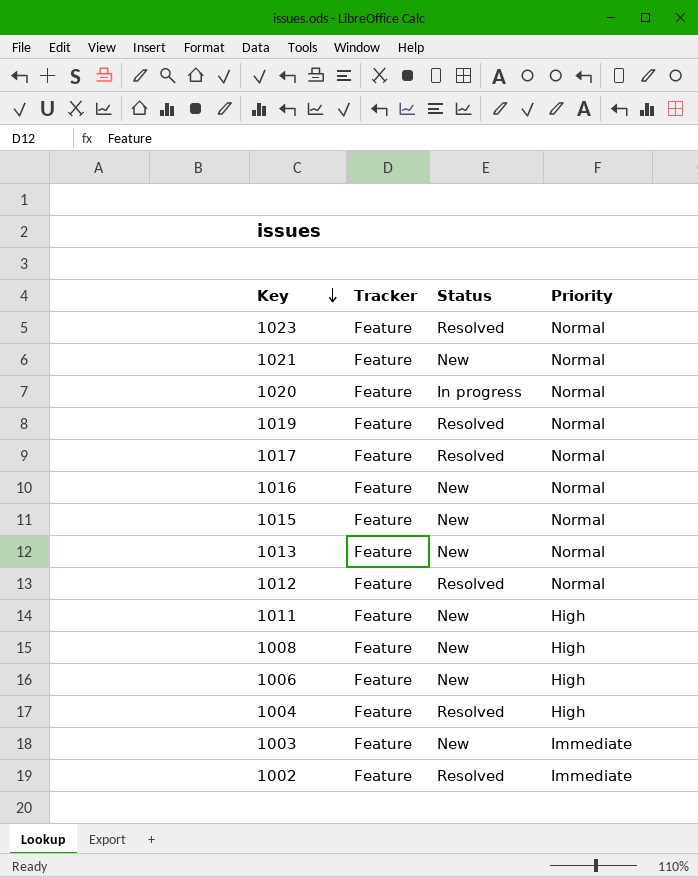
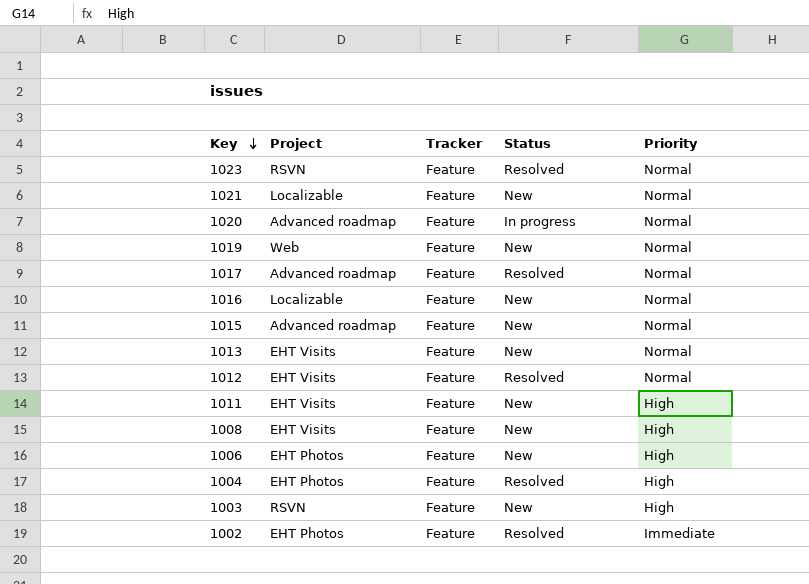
column Project | position: none -> 2
1019 | Status: Resolved -> New
1003 | Priority: Immediate -> High

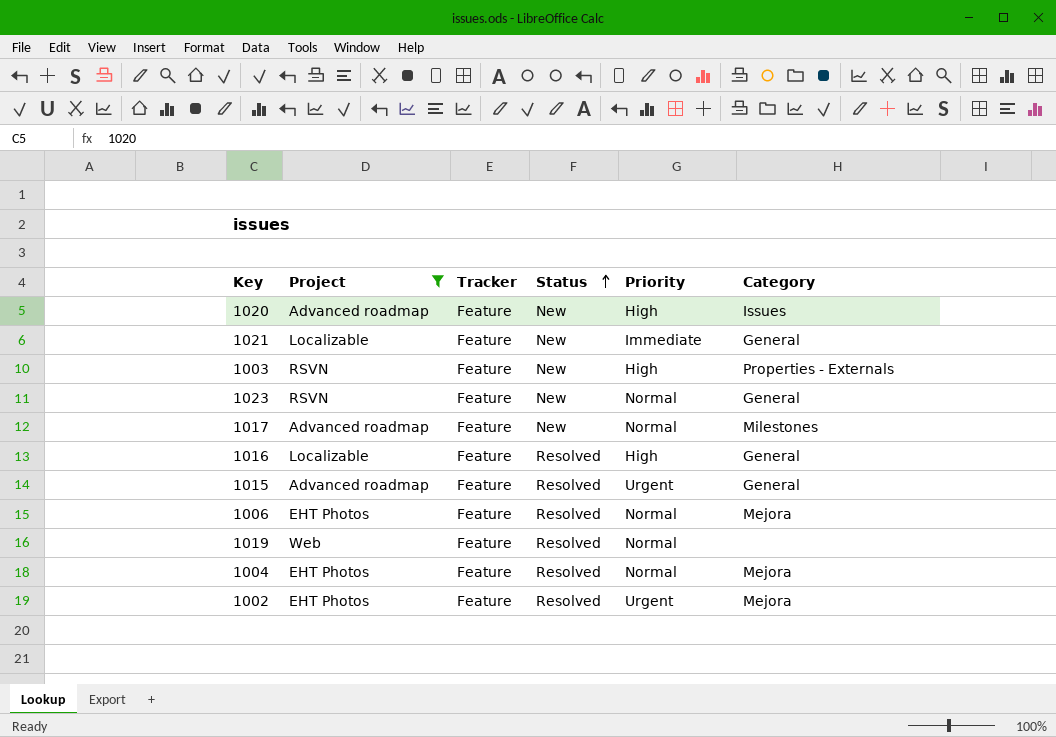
filter: none -> Project != EHT Visits
row order: Key descending -> Status ascending
column Category | position: none -> 6
1020 | Status: In progress -> New
1020 | Priority: Normal -> High
1021 | Priority: Normal -> Immediate
1023 | Status: Resolved -> New
1017 | Status: Resolved -> New
1016 | Status: New -> Resolved
1016 | Priority: Normal -> High
1015 | Status: New -> Resolved
1015 | Priority: Normal -> Urgent
1006 | Status: New -> Resolved
1006 | Priority: High -> Normal
1019 | Status: New -> Resolved
1004 | Priority: High -> Normal
1002 | Priority: Immediate -> Urgent

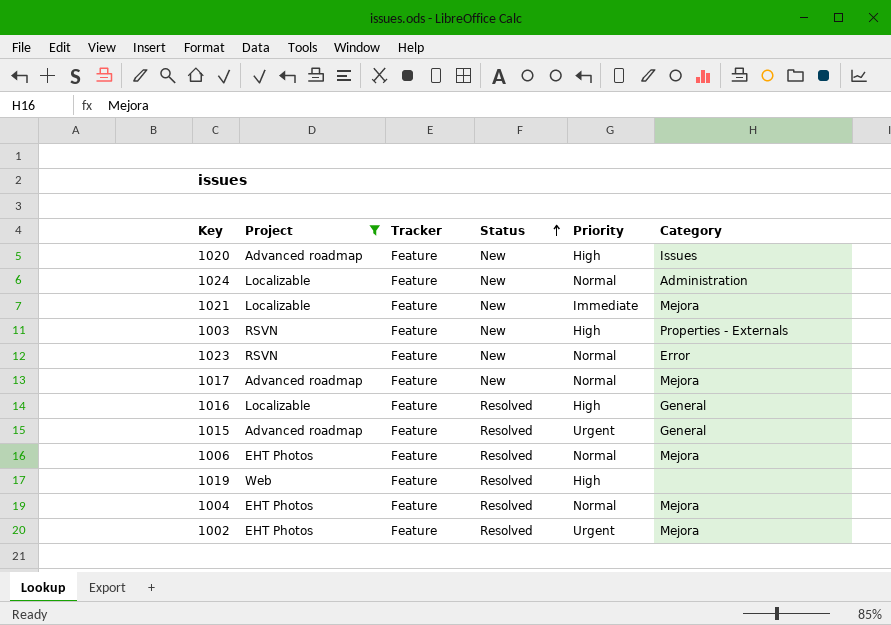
row 1024: none -> Localizable | Feature | New | Normal | Administration
1021 | Category: General -> Mejora
1023 | Category: General -> Error
1017 | Category: Milestones -> Mejora
1019 | Priority: Normal -> High

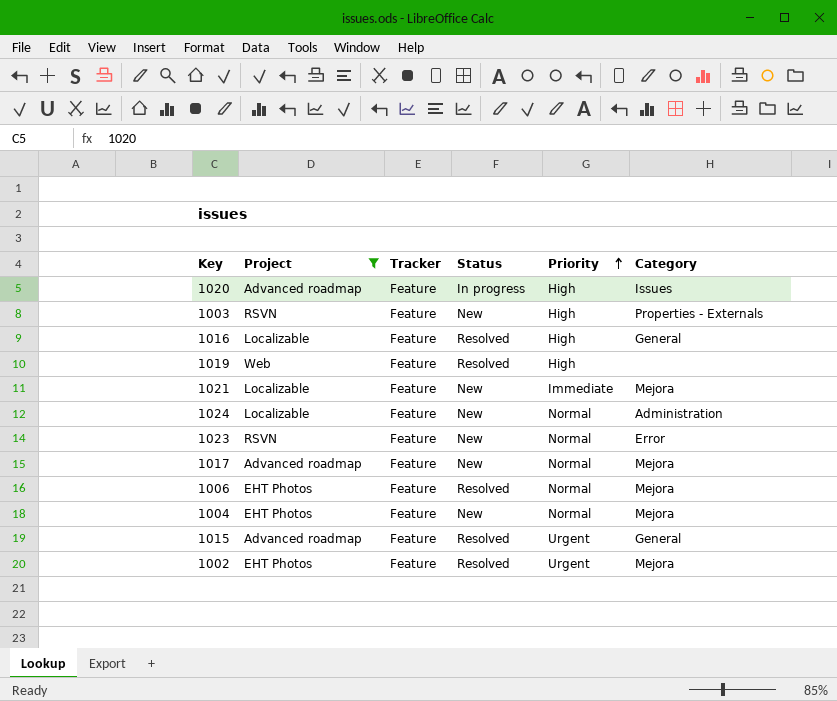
row order: Status ascending -> Priority ascending
1020 | Status: New -> In progress
1004 | Status: Resolved -> New

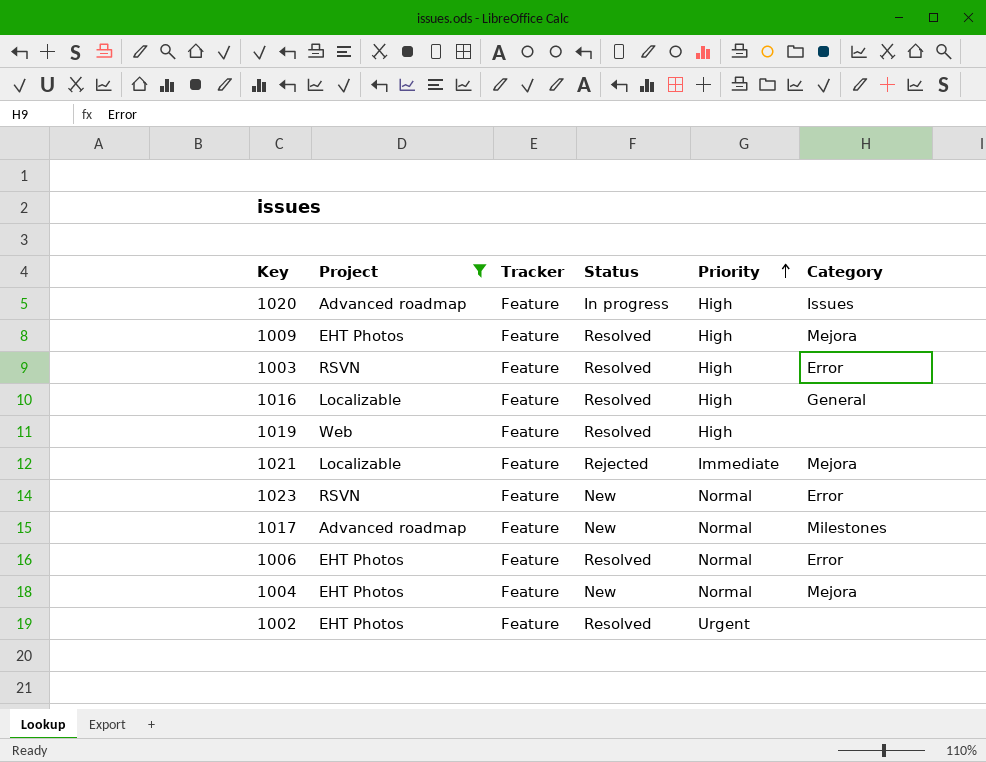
row 1024: Localizable | Feature | New | Normal | Administration -> none
row 1015: Advanced roadmap | Feature | Resolved | Urgent | General -> none
row 1009: none -> EHT Photos | Feature | Resolved | High | Mejora
1003 | Status: New -> Resolved
1003 | Category: Properties - Externals -> Error
1021 | Status: New -> Rejected
1017 | Category: Mejora -> Milestones
1006 | Category: Mejora -> Error
1002 | Category: Mejora -> none

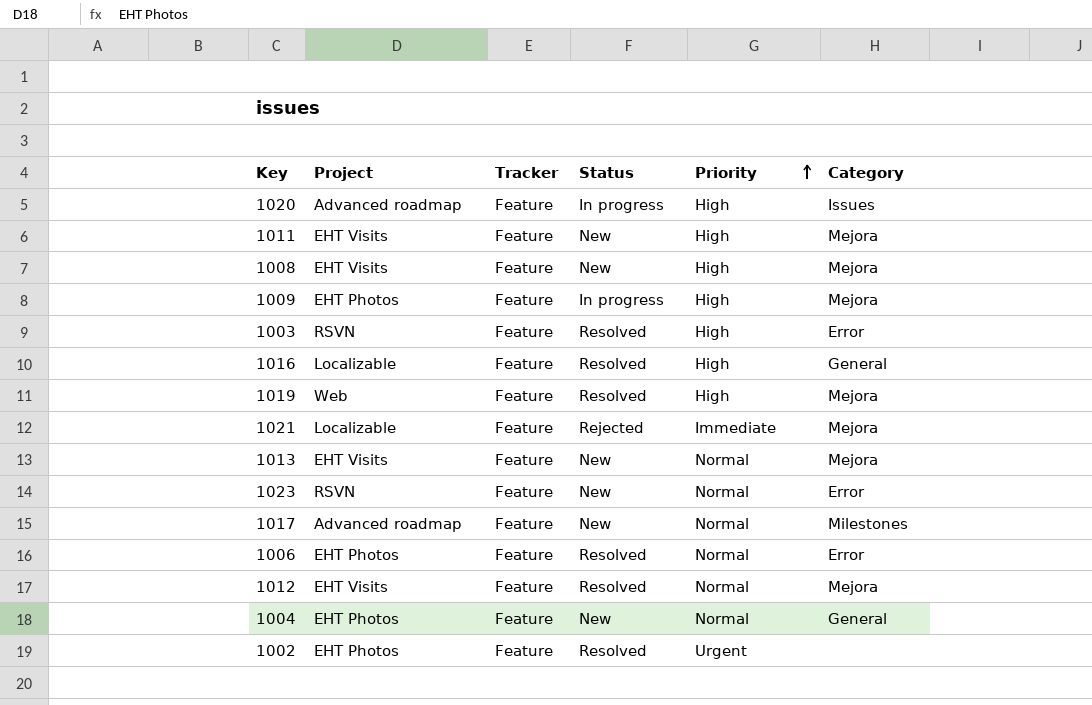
filter: Project != EHT Visits -> none
1009 | Status: Resolved -> In progress
1019 | Category: none -> Mejora
1004 | Category: Mejora -> General

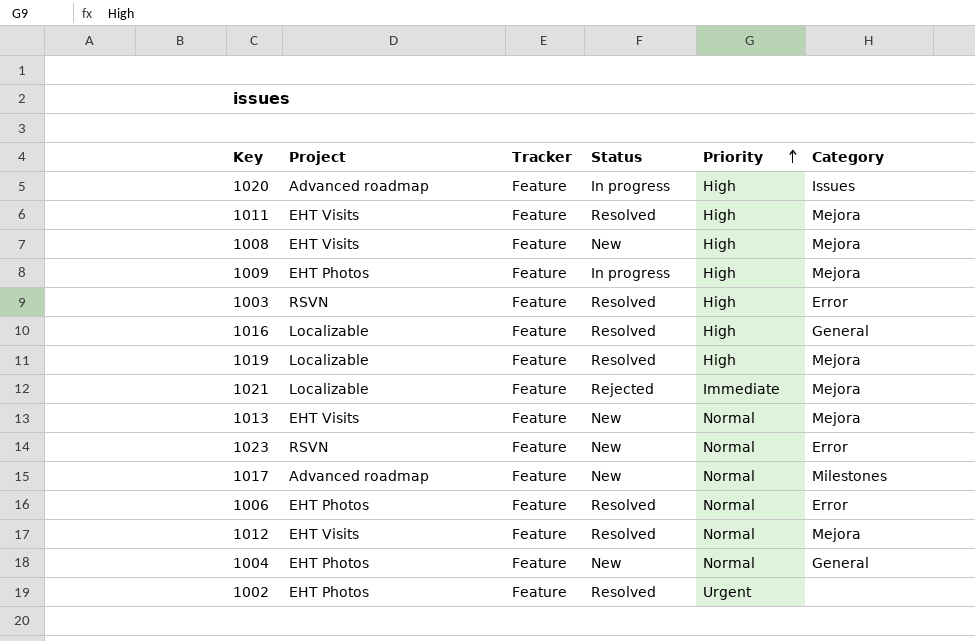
1011 | Status: New -> Resolved
1019 | Project: Web -> Localizable

